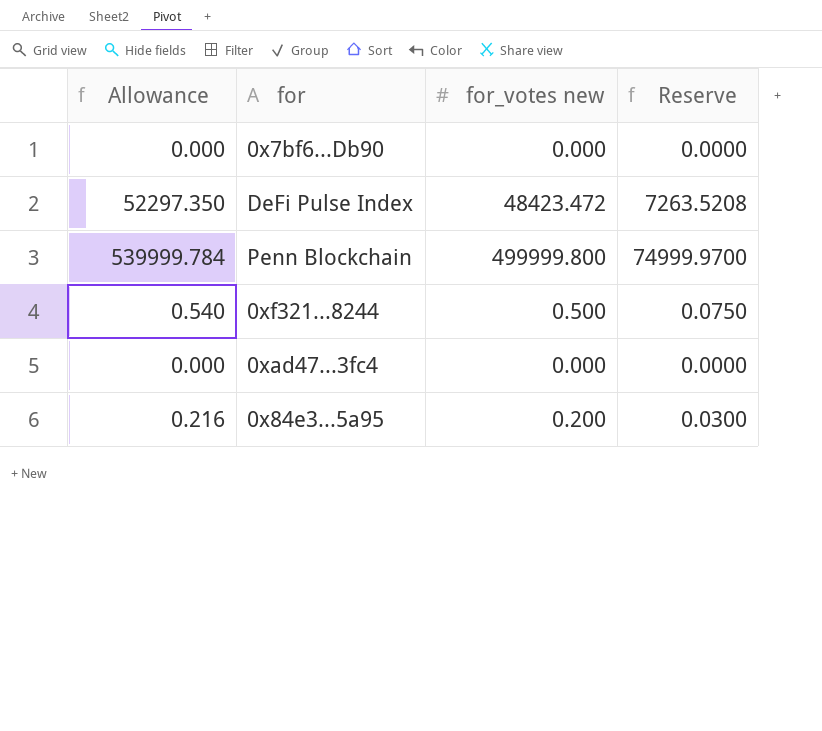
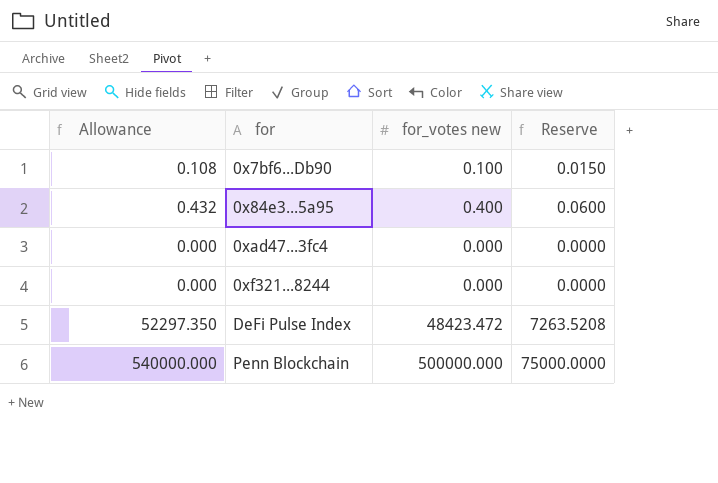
row order: none -> for ascending
0x7bf6...Db90 | Allowance: 0.000 -> 0.108
0x7bf6...Db90 | for_votes new: 0.000 -> 0.100
0x7bf6...Db90 | Reserve: 0.0000 -> 0.0150
0x84e3...5a95 | Allowance: 0.216 -> 0.432
0x84e3...5a95 | for_votes new: 0.200 -> 0.400
0x84e3...5a95 | Reserve: 0.0300 -> 0.0600
0xf321...8244 | Allowance: 0.540 -> 0.000
0xf321...8244 | for_votes new: 0.500 -> 0.000
0xf321...8244 | Reserve: 0.0750 -> 0.0000
Penn Blockchain | Allowance: 539999.784 -> 540000.000
Penn Blockchain | for_votes new: 499999.800 -> 500000.000
Penn Blockchain | Reserve: 74999.9700 -> 75000.0000

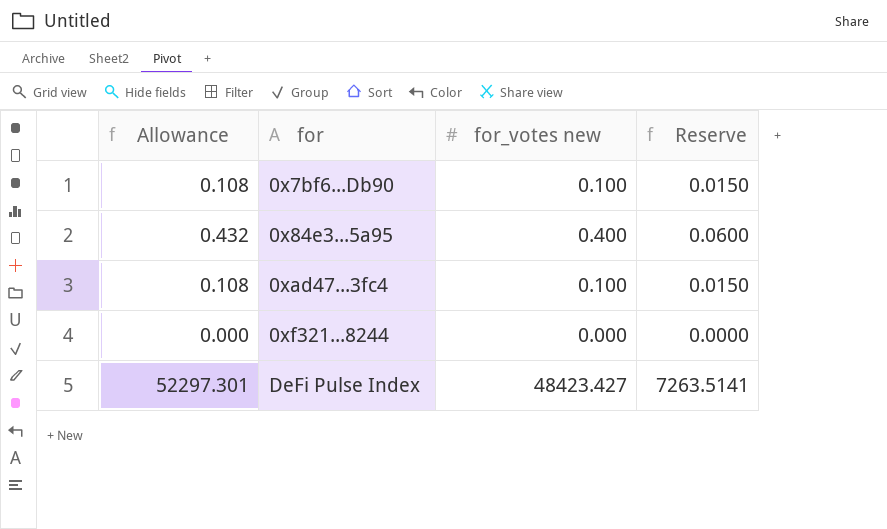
row Penn Blockchain: 540000.000 | 500000.000 | 75000.0000 -> none
0xad47...3fc4 | Allowance: 0.000 -> 0.108
0xad47...3fc4 | for_votes new: 0.000 -> 0.100
0xad47...3fc4 | Reserve: 0.0000 -> 0.0150
DeFi Pulse Index | Allowance: 52297.350 -> 52297.301
DeFi Pulse Index | for_votes new: 48423.472 -> 48423.427
DeFi Pulse Index | Reserve: 7263.5208 -> 7263.5141

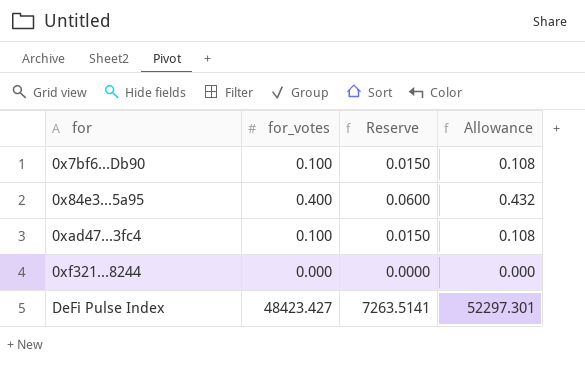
column name: for_votes new -> for_votes
column Allowance | position: 1 -> 4

